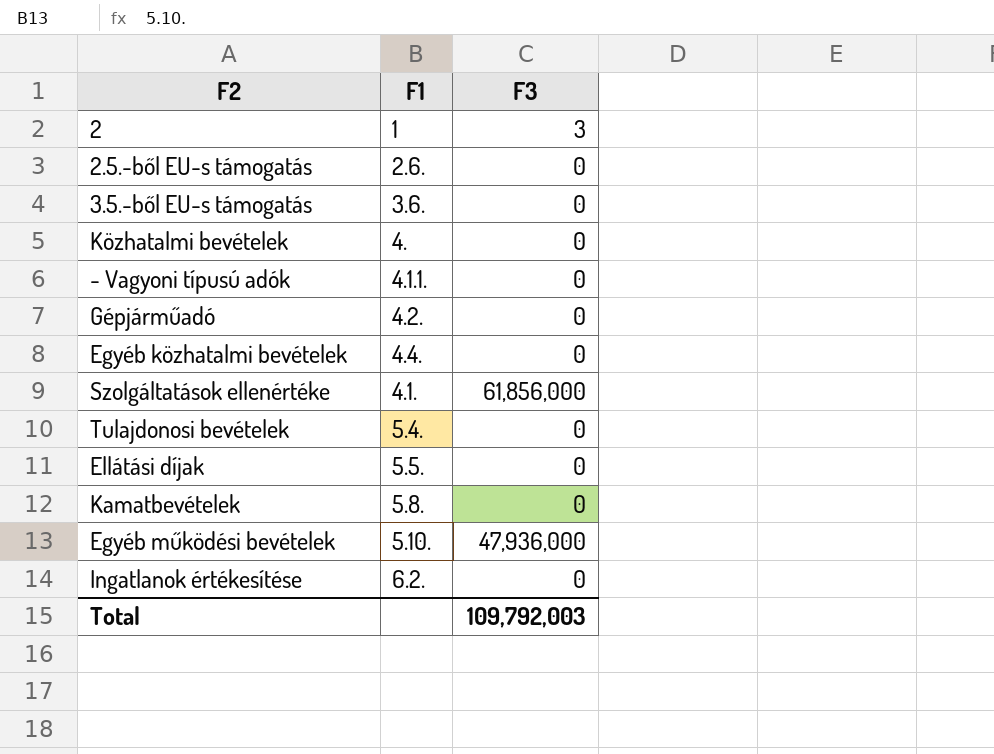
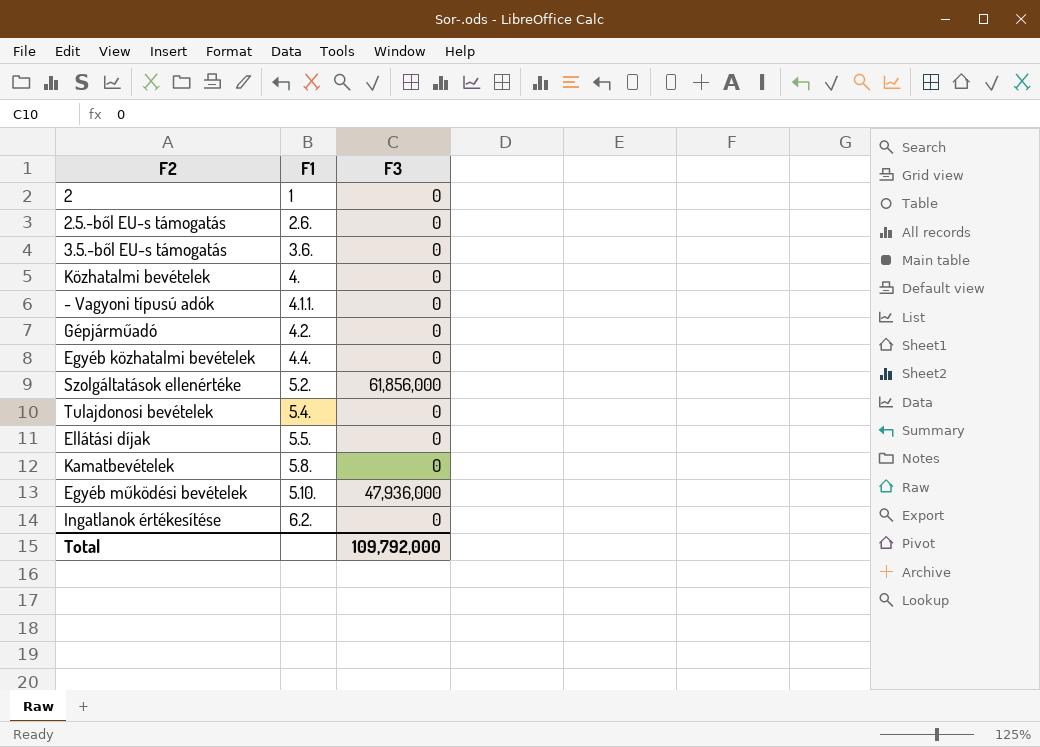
2 | F3: 3 -> 0
Szolgáltatások ellenértéke | F1: 4.1. -> 5.2.
Total | F3: 109,792,003 -> 109,792,000

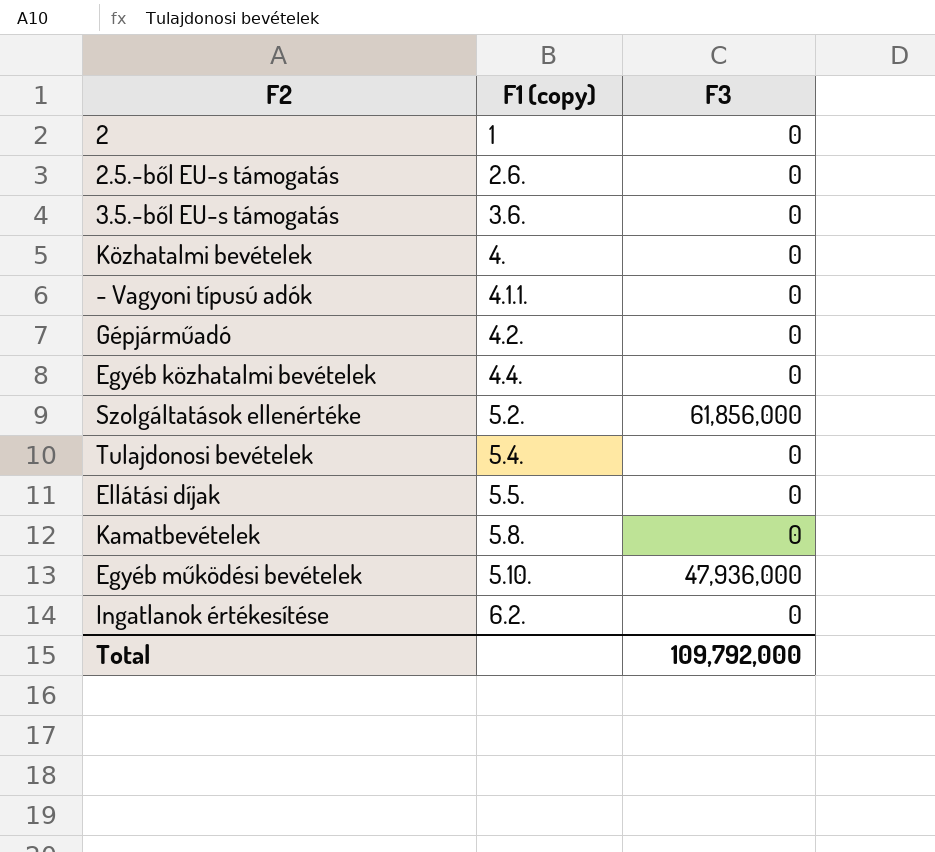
column name: F1 -> F1 (copy)

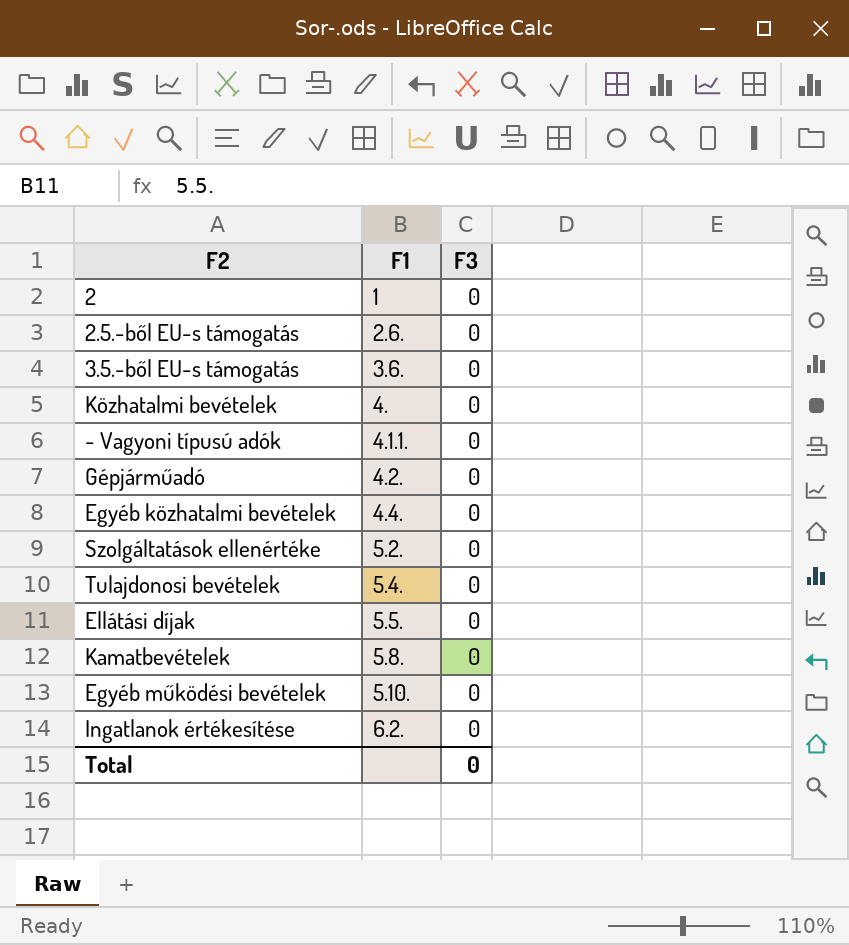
column name: F1 (copy) -> F1
Szolgáltatások ellenértéke | F3: 61,856,000 -> 0
Egyéb működési bevételek | F3: 47,936,000 -> 0
Total | F3: 109,792,000 -> 0

